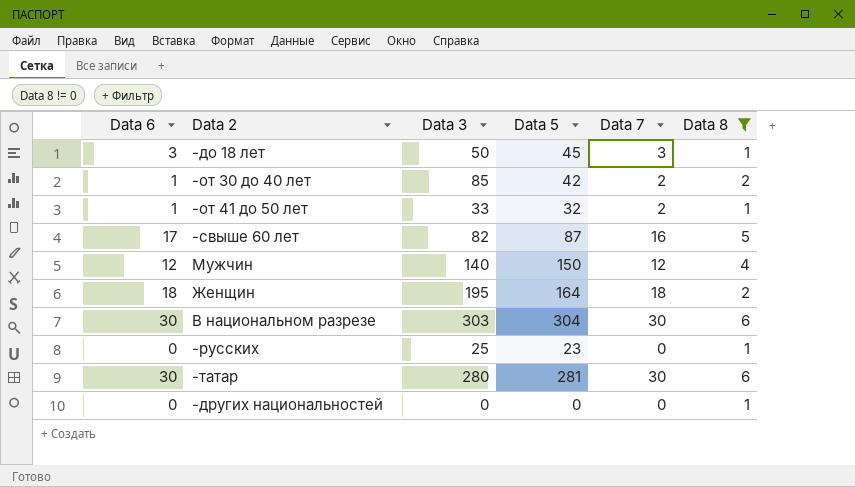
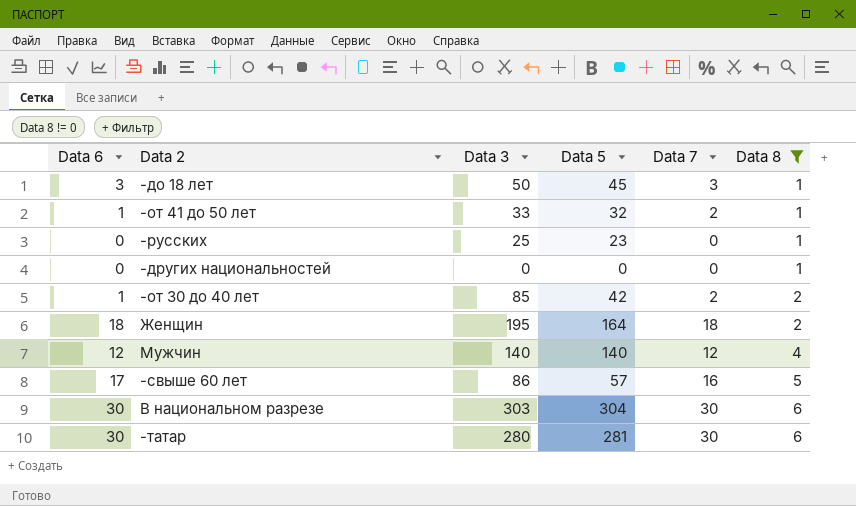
row order: none -> Data 8 ascending
Мужчин | Data 5: 150 -> 140
-свыше 60 лет | Data 3: 82 -> 86
-свыше 60 лет | Data 5: 87 -> 57

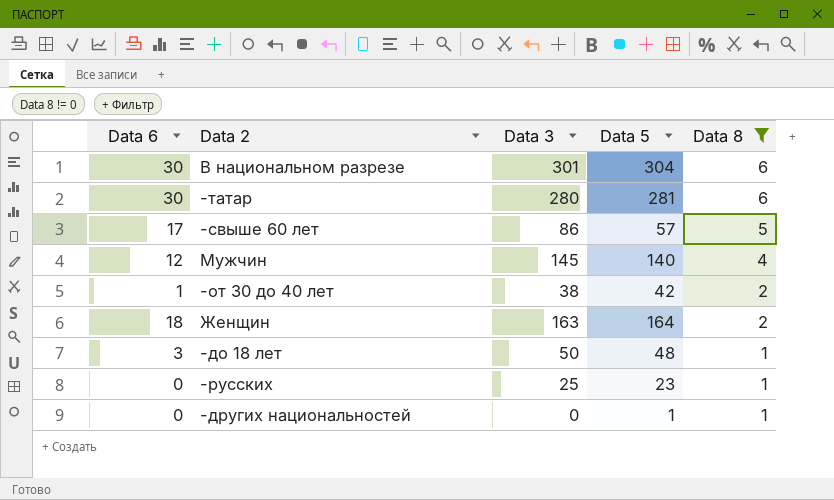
row order: Data 8 ascending -> Data 8 descending
column Data 7 | position: 5 -> none
row -от 41 до 50 лет: 1 | 33 | 32 | 2 | 1 -> none
В национальном разрезе | Data 3: 303 -> 301
Мужчин | Data 3: 140 -> 145
-от 30 до 40 лет | Data 3: 85 -> 38
Женщин | Data 3: 195 -> 163
-до 18 лет | Data 5: 45 -> 48
-других национальностей | Data 5: 0 -> 1

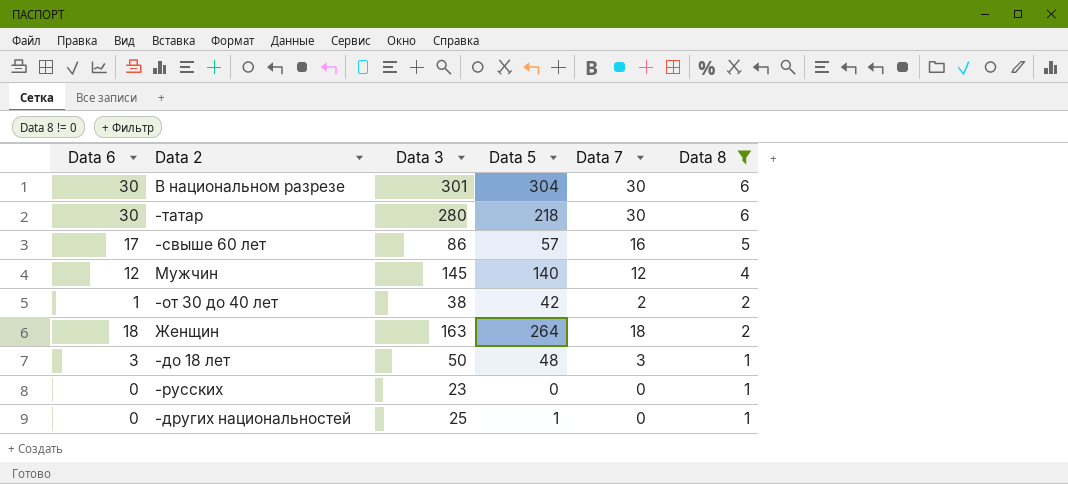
column Data 7 | position: none -> 5
-татар | Data 5: 281 -> 218
Женщин | Data 5: 164 -> 264
-русских | Data 3: 25 -> 23
-русских | Data 5: 23 -> 0
-других национальностей | Data 3: 0 -> 25

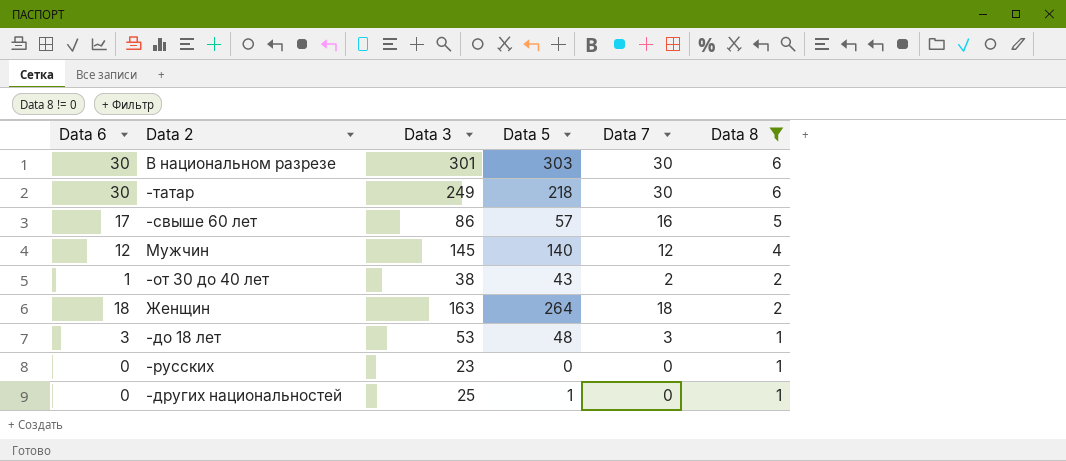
В национальном разрезе | Data 5: 304 -> 303
-татар | Data 3: 280 -> 249
-от 30 до 40 лет | Data 5: 42 -> 43
-до 18 лет | Data 3: 50 -> 53

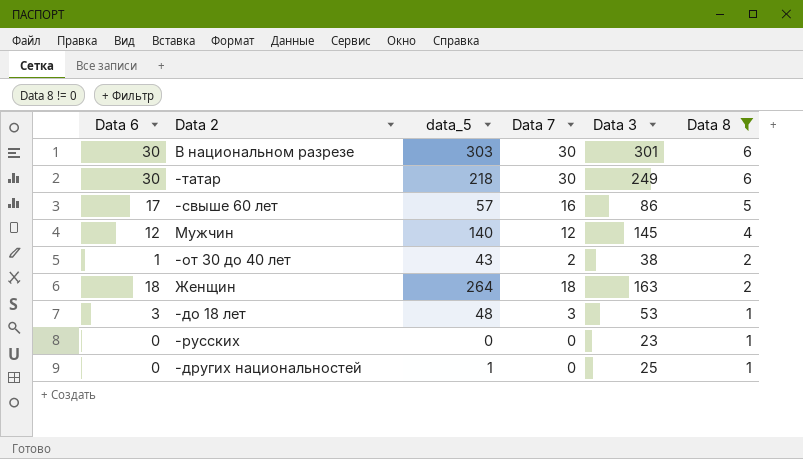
column name: Data 5 -> data_5
column Data 3 | position: 3 -> 5

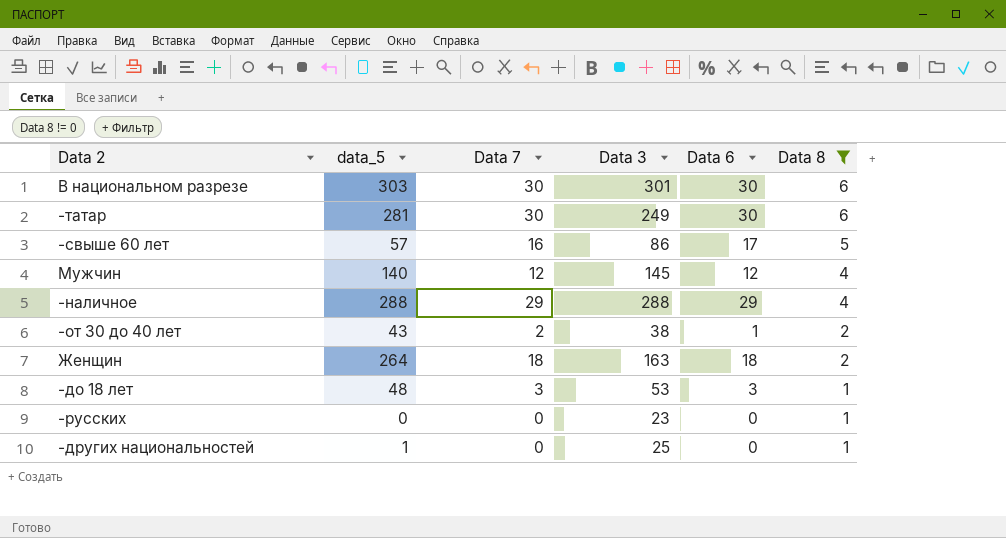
column Data 6 | position: 1 -> 5
-татар | data_5: 218 -> 281
row -наличное: none -> 288 | 29 | 288 | 29 | 4

